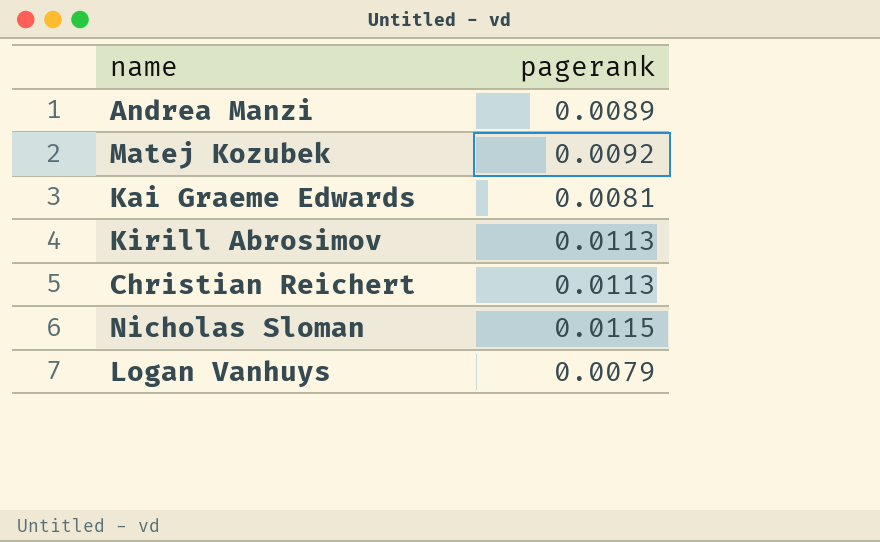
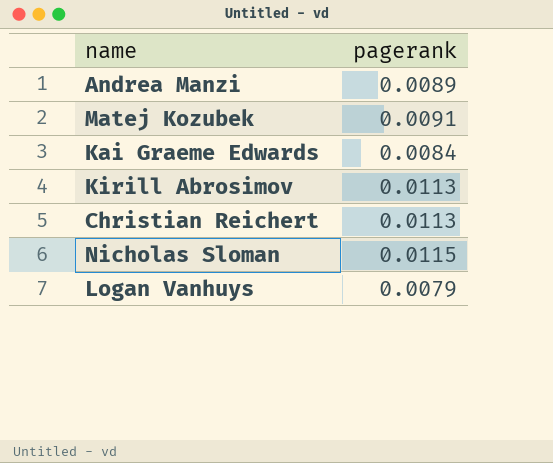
Matej Kozubek | pagerank: 0.0092 -> 0.0091
Kai Graeme Edwards | pagerank: 0.0081 -> 0.0084

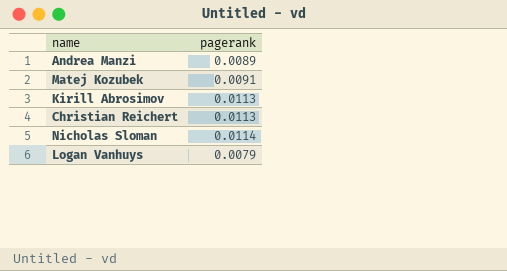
row Kai Graeme Edwards: 0.0084 -> none
Nicholas Sloman | pagerank: 0.0115 -> 0.0114

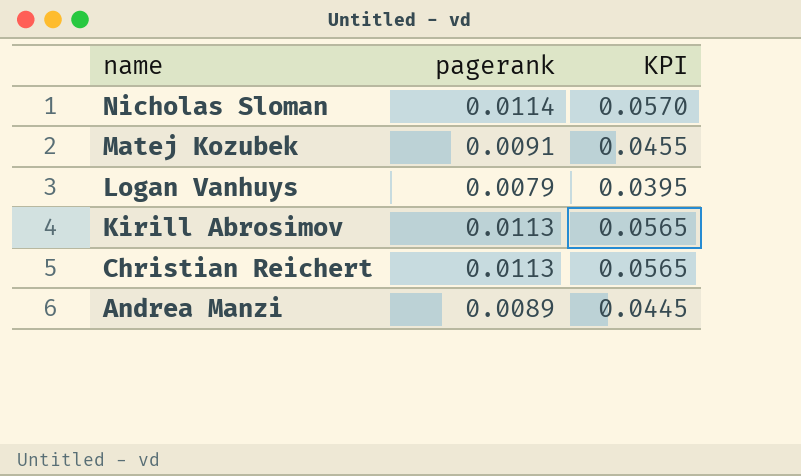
row order: none -> name descending
column KPI | formula: none -> [pagerank] * 5

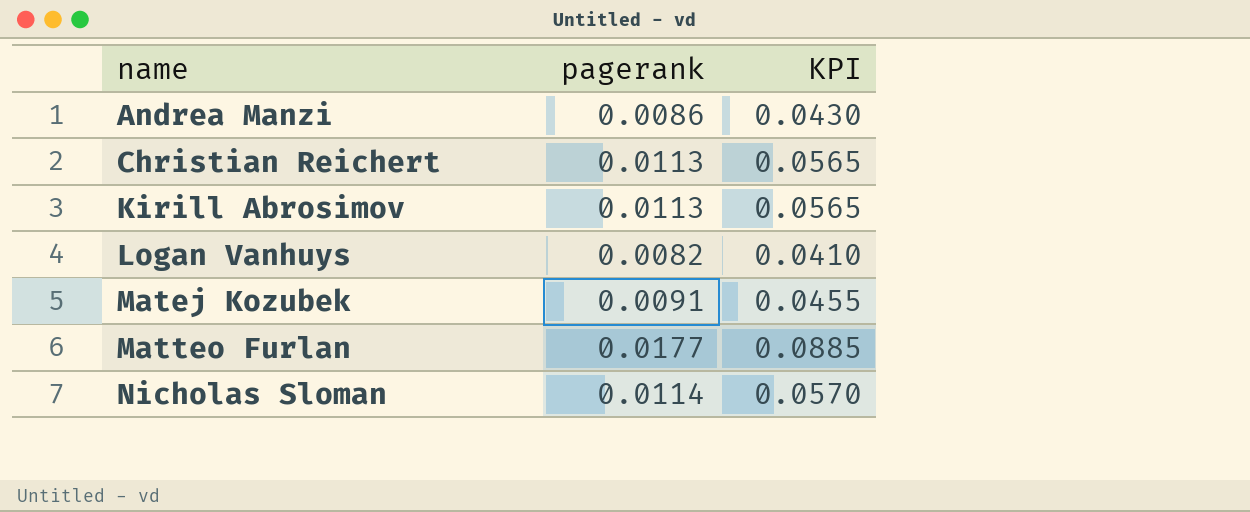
row order: name descending -> name ascending
Andrea Manzi | pagerank: 0.0089 -> 0.0086
Andrea Manzi | KPI: 0.0445 -> 0.0430
Logan Vanhuys | pagerank: 0.0079 -> 0.0082
Logan Vanhuys | KPI: 0.0395 -> 0.0410
row Matteo Furlan: none -> 0.0177 | 0.0885

